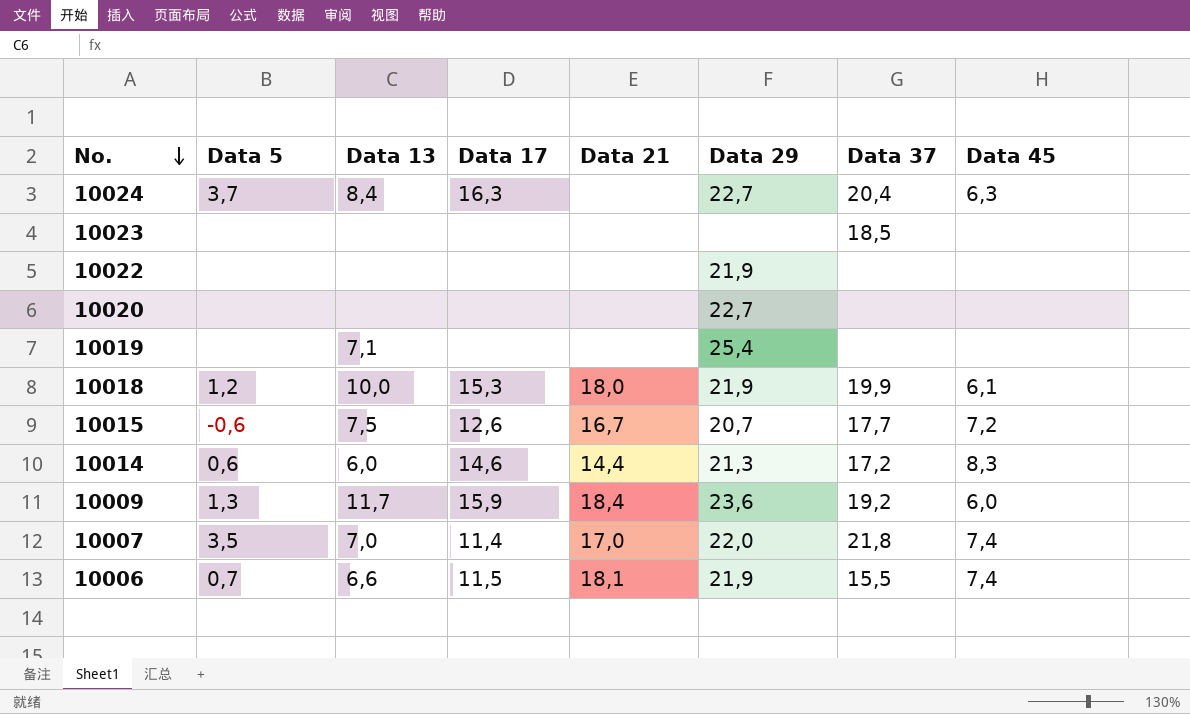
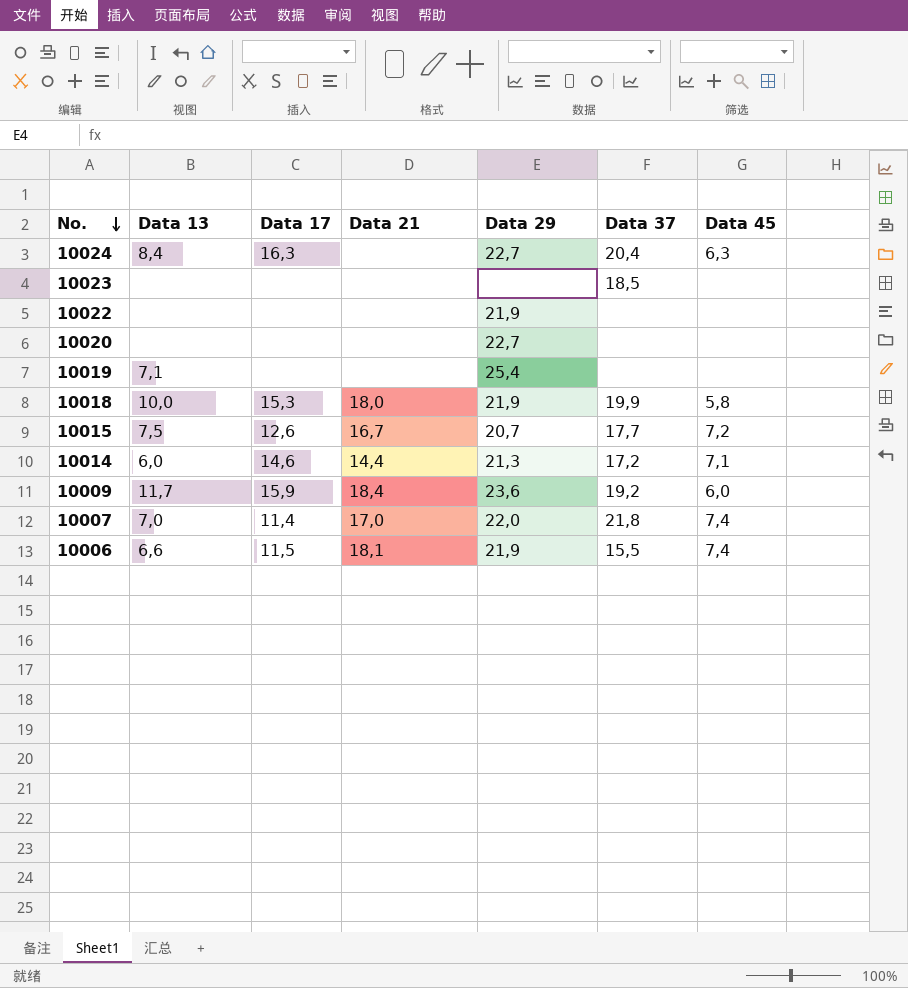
column Data 5 | position: 2 -> none
10018 | Data 45: 6,1 -> 5,8
10014 | Data 45: 8,3 -> 7,1

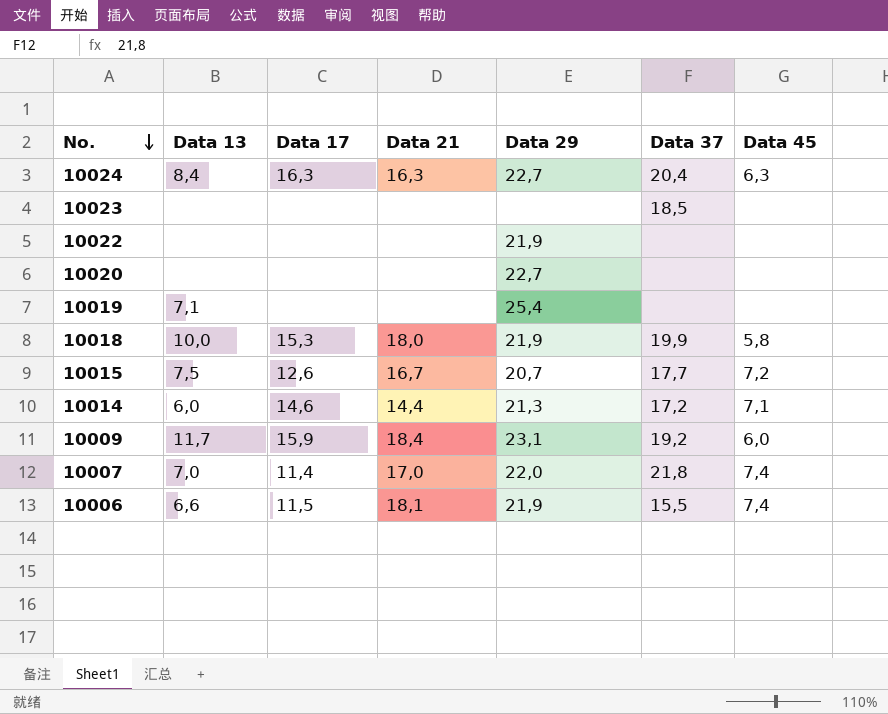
10024 | Data 21: none -> 16,3
10009 | Data 29: 23,6 -> 23,1

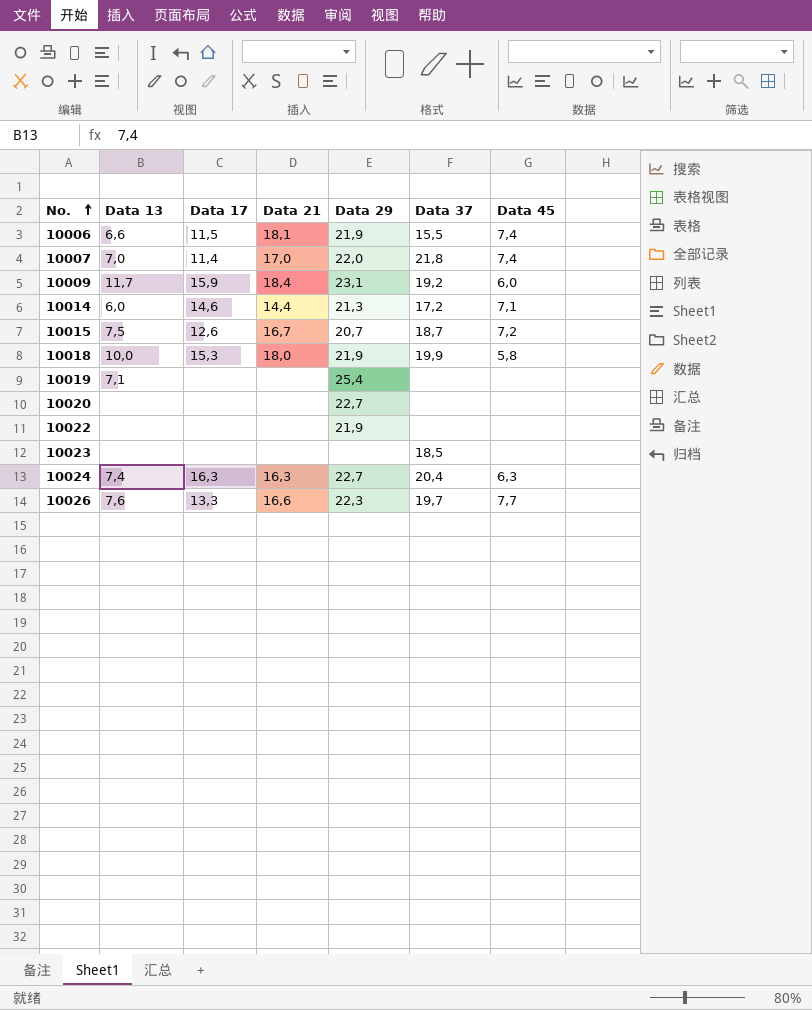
row order: No. descending -> No. ascending
10015 | Data 37: 17,7 -> 18,7
10024 | Data 13: 8,4 -> 7,4
row 10026: none -> 7,6 | 13,3 | 16,6 | 22,3 | 19,7 | 7,7

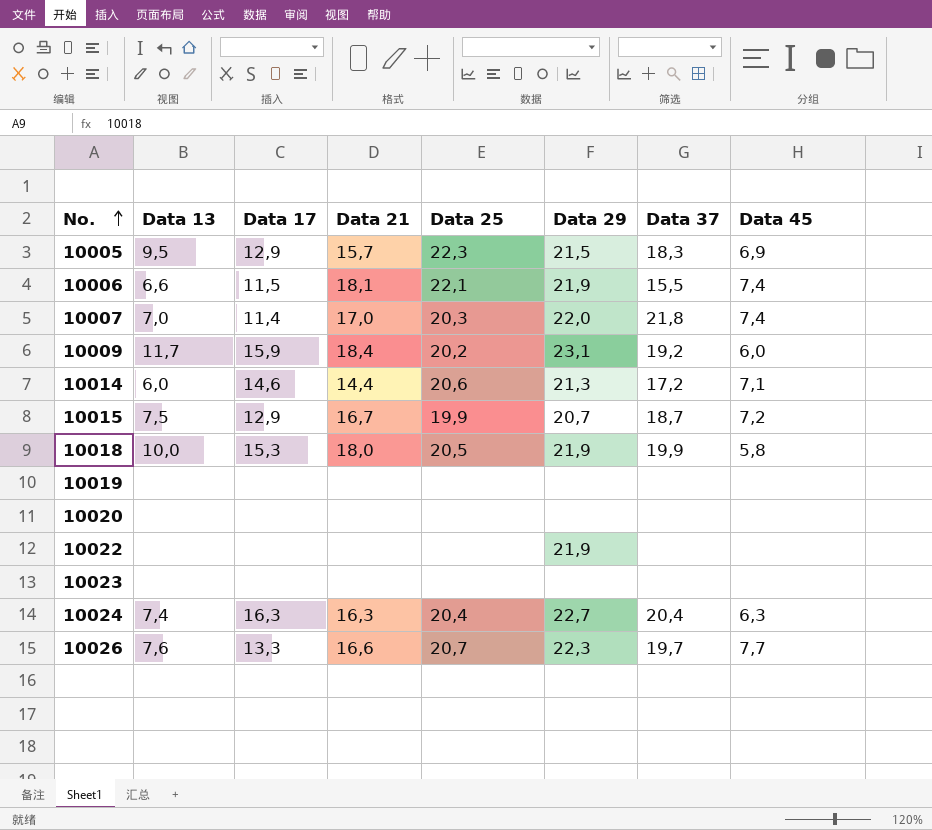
column Data 25 | position: none -> 5
row 10005: none -> 9,5 | 12,9 | 15,7 | 22,3 | 21,5 | 18,3 | 6,9
10015 | Data 17: 12,6 -> 12,9
10019 | Data 13: 7,1 -> none
10019 | Data 29: 25,4 -> none
10020 | Data 29: 22,7 -> none
10023 | Data 37: 18,5 -> none

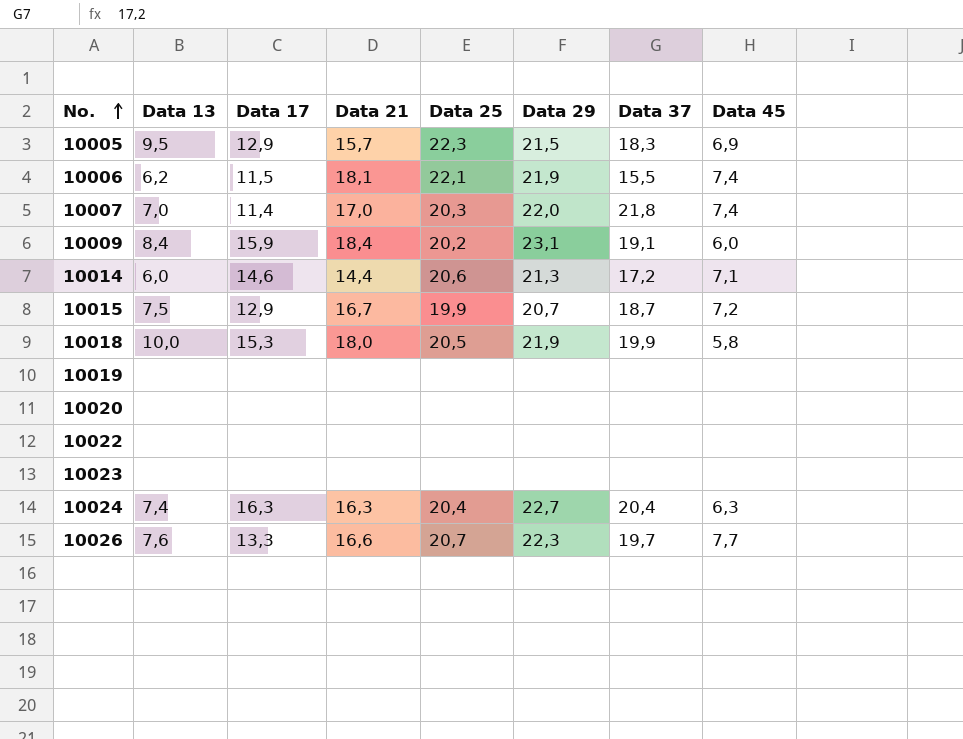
10006 | Data 13: 6,6 -> 6,2
10009 | Data 13: 11,7 -> 8,4
10009 | Data 37: 19,2 -> 19,1
10022 | Data 29: 21,9 -> none

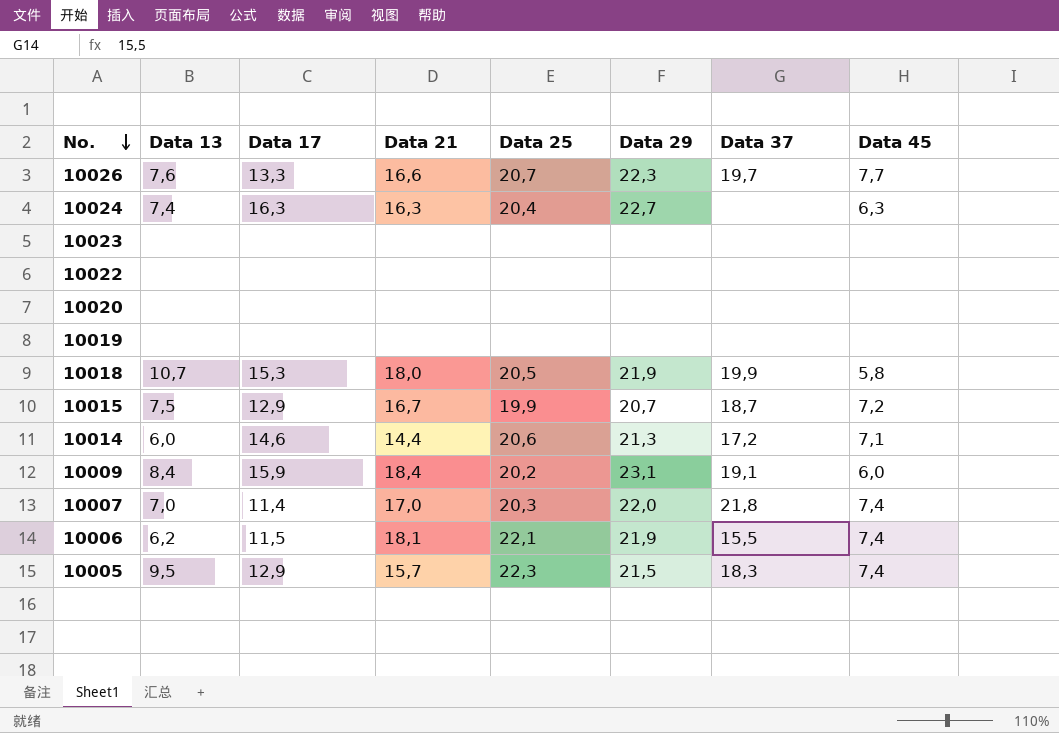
row order: No. ascending -> No. descending
10024 | Data 37: 20,4 -> none
10018 | Data 13: 10,0 -> 10,7
10005 | Data 45: 6,9 -> 7,4

